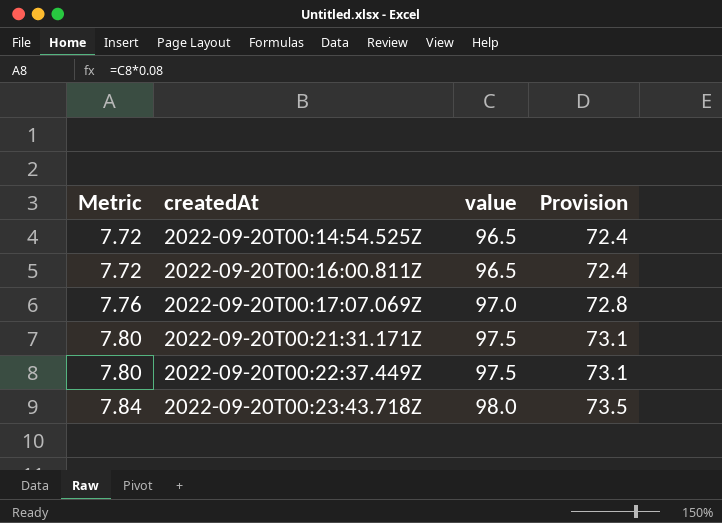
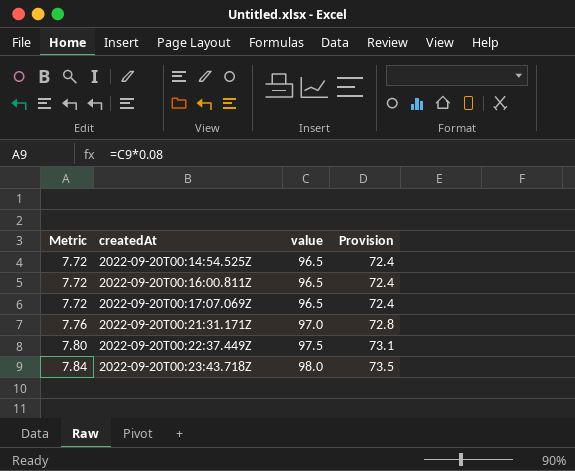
2022-09-20T00:17:07.069Z | Metric: 7.76 -> 7.72
2022-09-20T00:17:07.069Z | value: 97.0 -> 96.5
2022-09-20T00:17:07.069Z | Provision: 72.8 -> 72.4
2022-09-20T00:21:31.171Z | Metric: 7.80 -> 7.76
2022-09-20T00:21:31.171Z | value: 97.5 -> 97.0
2022-09-20T00:21:31.171Z | Provision: 73.1 -> 72.8

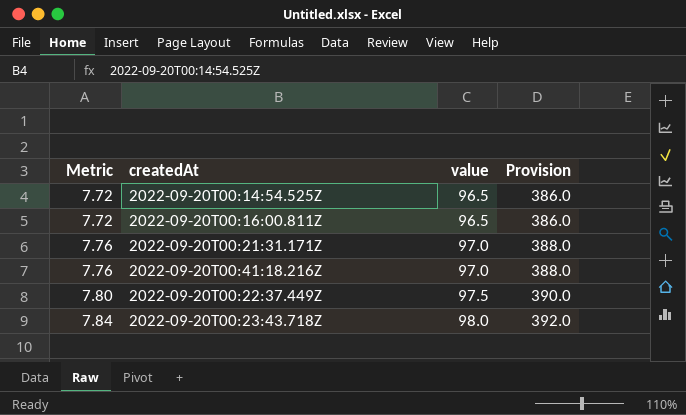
column Provision | formula: [value] * 0.75 -> [value] * 4
row 2022-09-20T00:17:07.069Z: 7.72 | 96.5 | 72.4 -> none
row 2022-09-20T00:41:18.216Z: none -> 7.76 | 97.0 | 388.0

